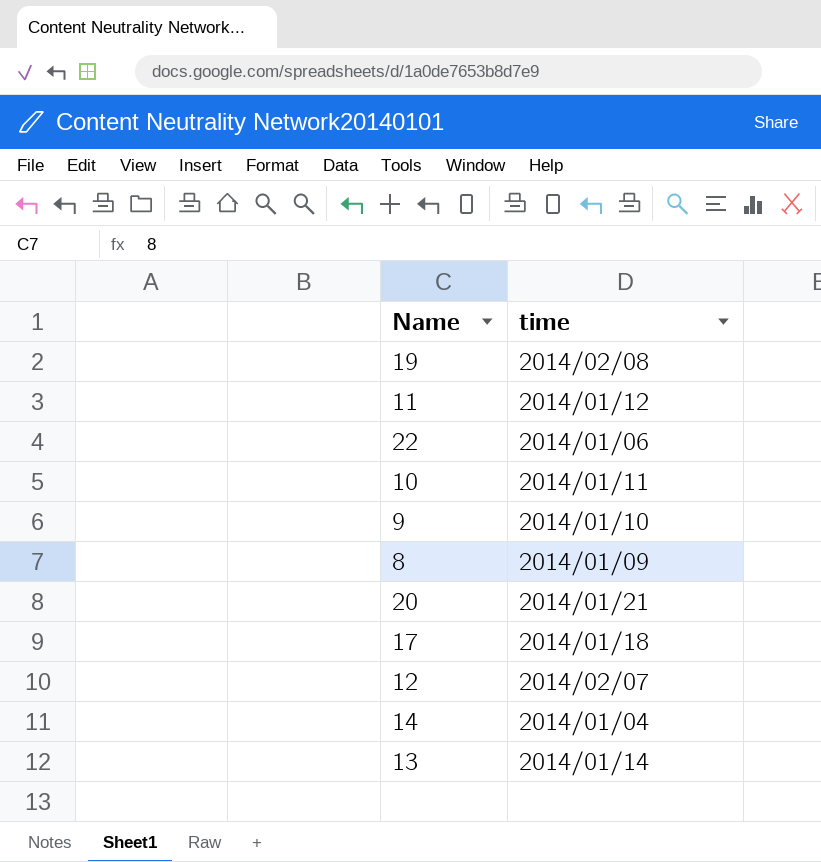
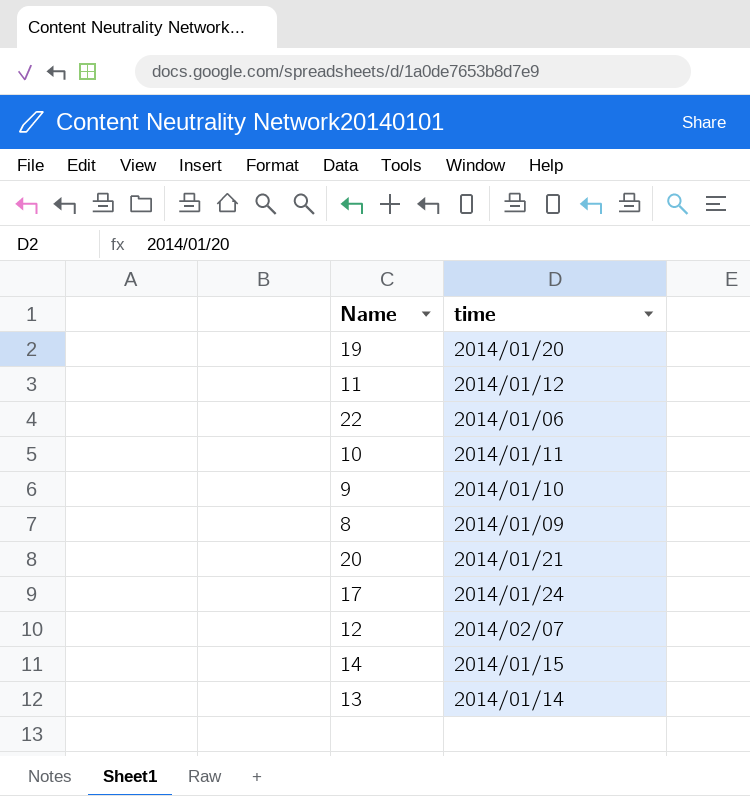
19 | time: 2014/02/08 -> 2014/01/20
17 | time: 2014/01/18 -> 2014/01/24
14 | time: 2014/01/04 -> 2014/01/15

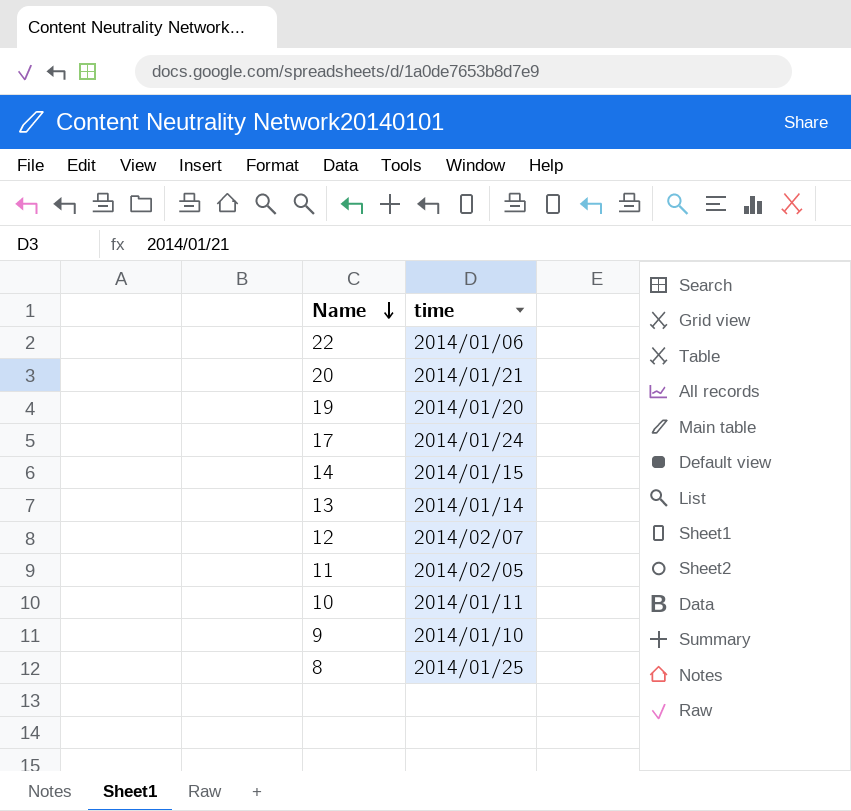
row order: none -> Name descending
11 | time: 2014/01/12 -> 2014/02/05
8 | time: 2014/01/09 -> 2014/01/25

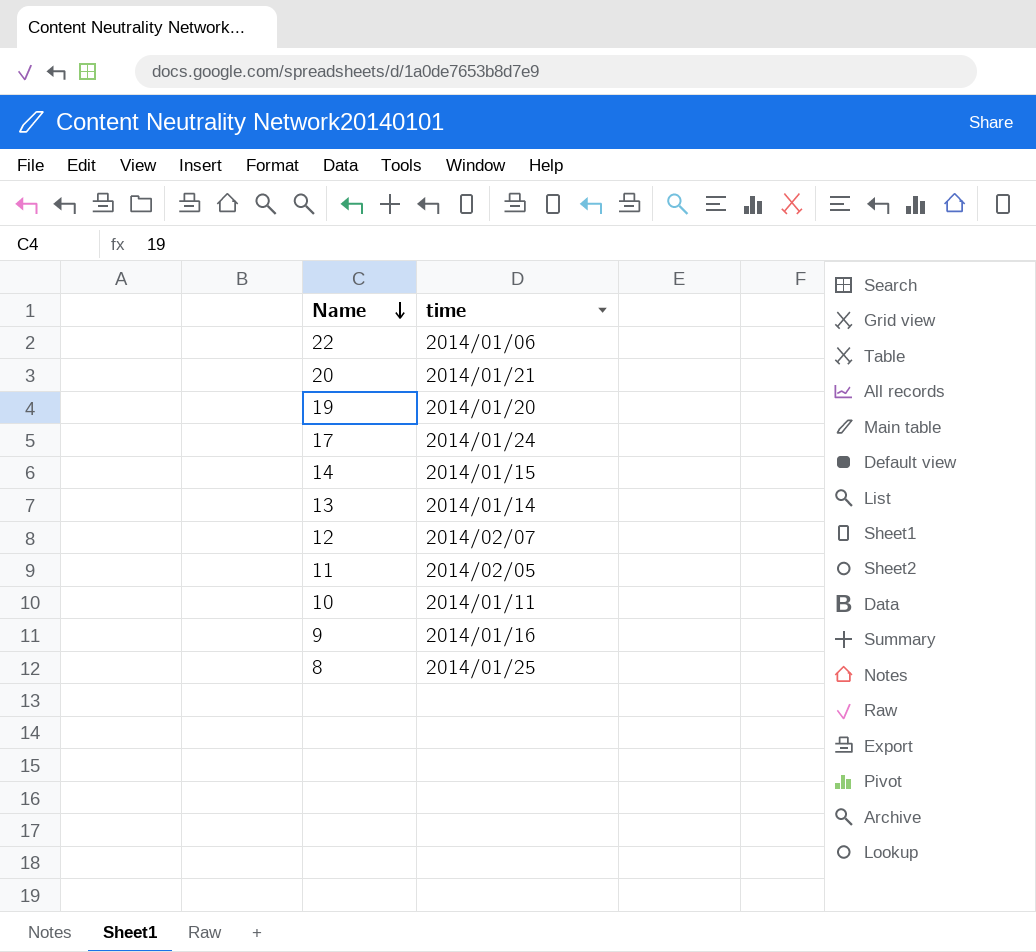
9 | time: 2014/01/10 -> 2014/01/16

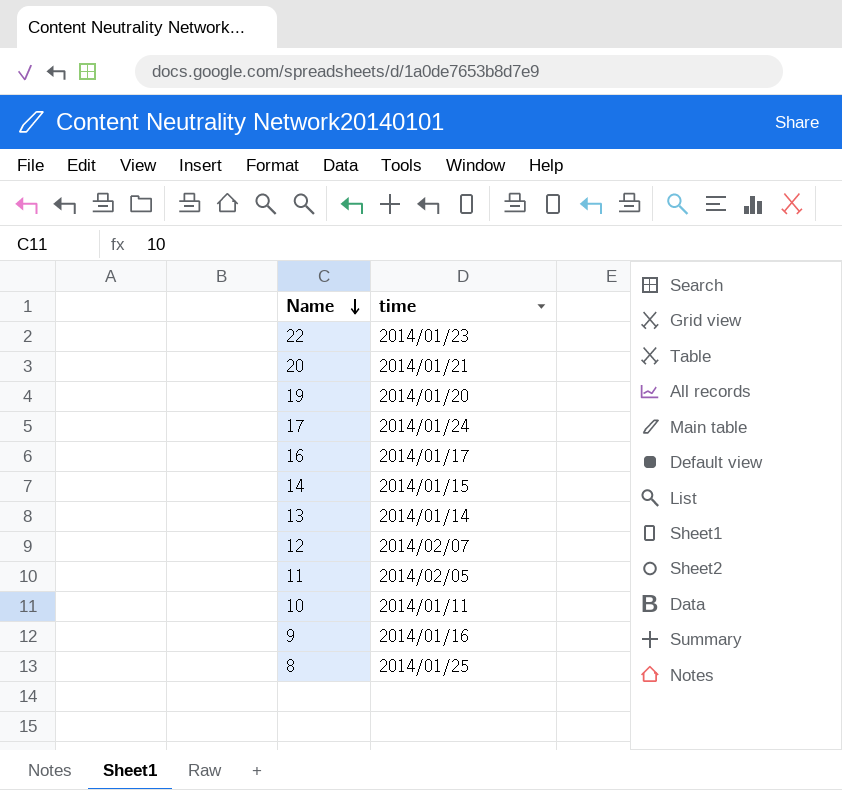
22 | time: 2014/01/06 -> 2014/01/23
row 16: none -> 2014/01/17

